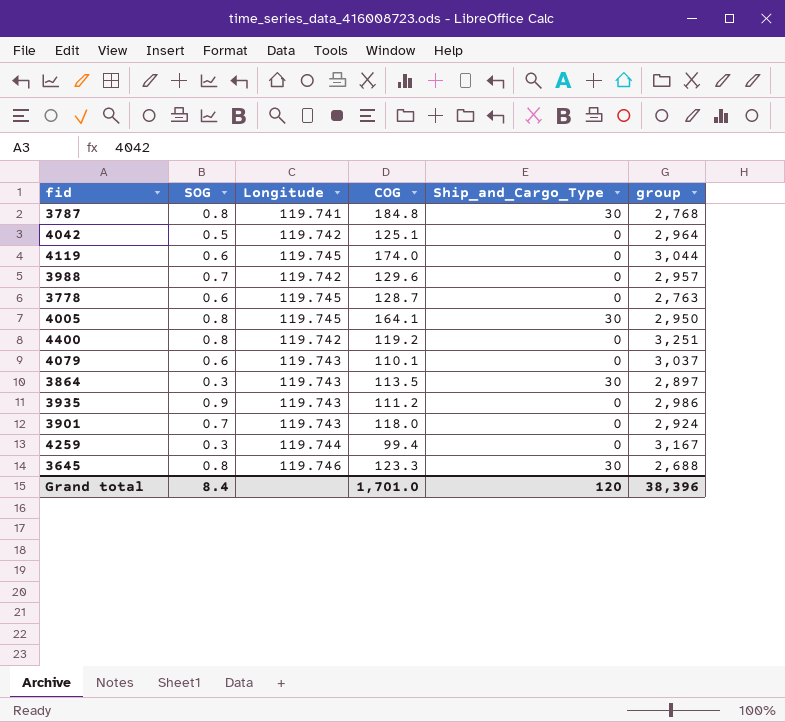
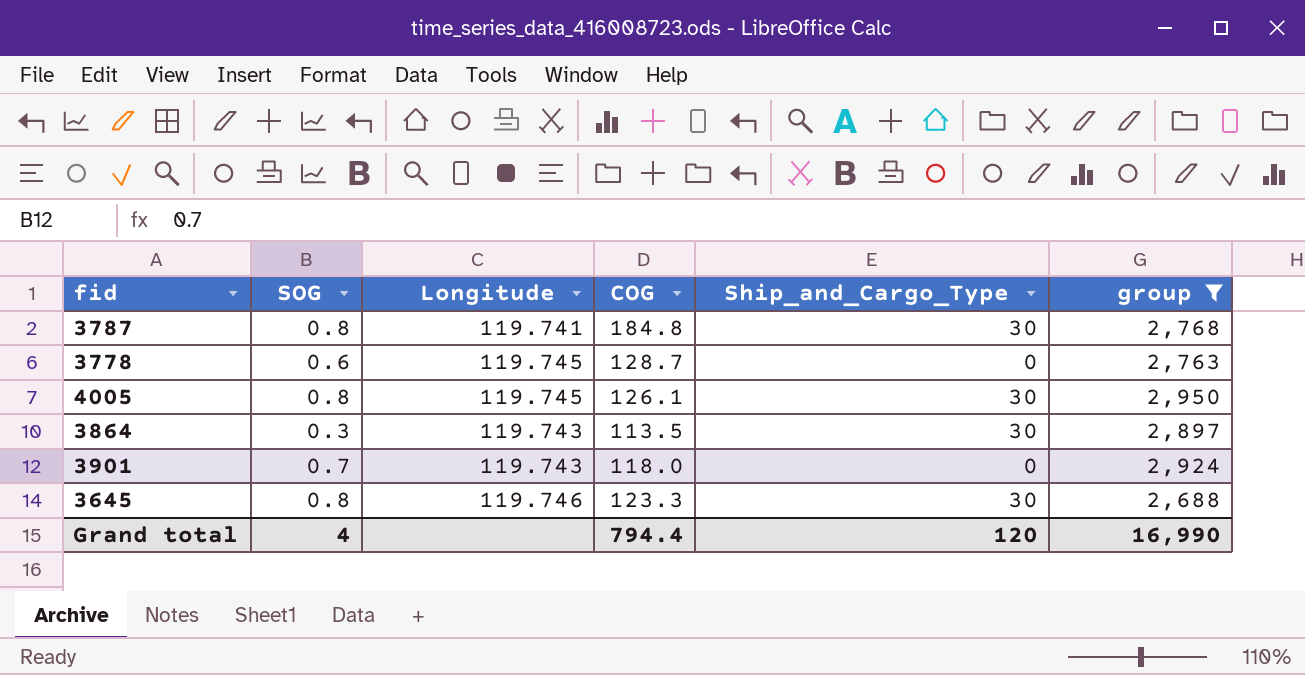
filter: none -> group <= 2,950
4005 | COG: 164.1 -> 126.1
Grand total | SOG: 8.4 -> 4
Grand total | COG: 1,701.0 -> 794.4
Grand total | group: 38,396 -> 16,990

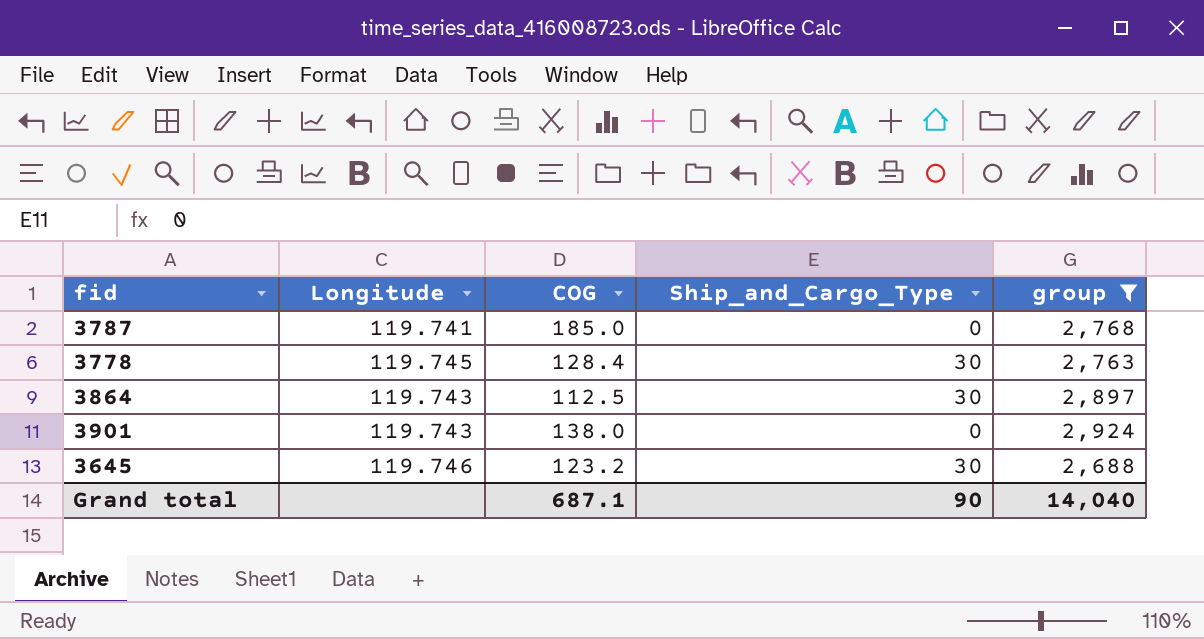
column SOG | position: 2 -> none
row 4005: 0.8 | 119.745 | 126.1 | 30 | 2,950 -> none
3787 | COG: 184.8 -> 185.0
3787 | Ship_and_Cargo_Type: 30 -> 0
3778 | COG: 128.7 -> 128.4
3778 | Ship_and_Cargo_Type: 0 -> 30
3864 | COG: 113.5 -> 112.5
3901 | COG: 118.0 -> 138.0
3645 | COG: 123.3 -> 123.2
Grand total | COG: 794.4 -> 687.1
Grand total | Ship_and_Cargo_Type: 120 -> 90
Grand total | group: 16,990 -> 14,040

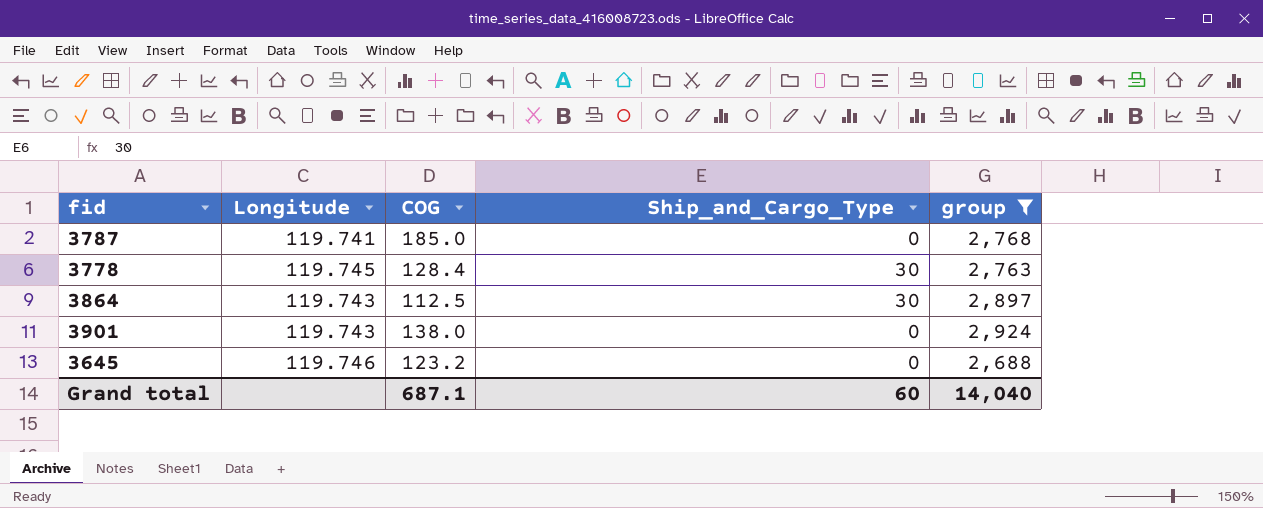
3645 | Ship_and_Cargo_Type: 30 -> 0
Grand total | Ship_and_Cargo_Type: 90 -> 60

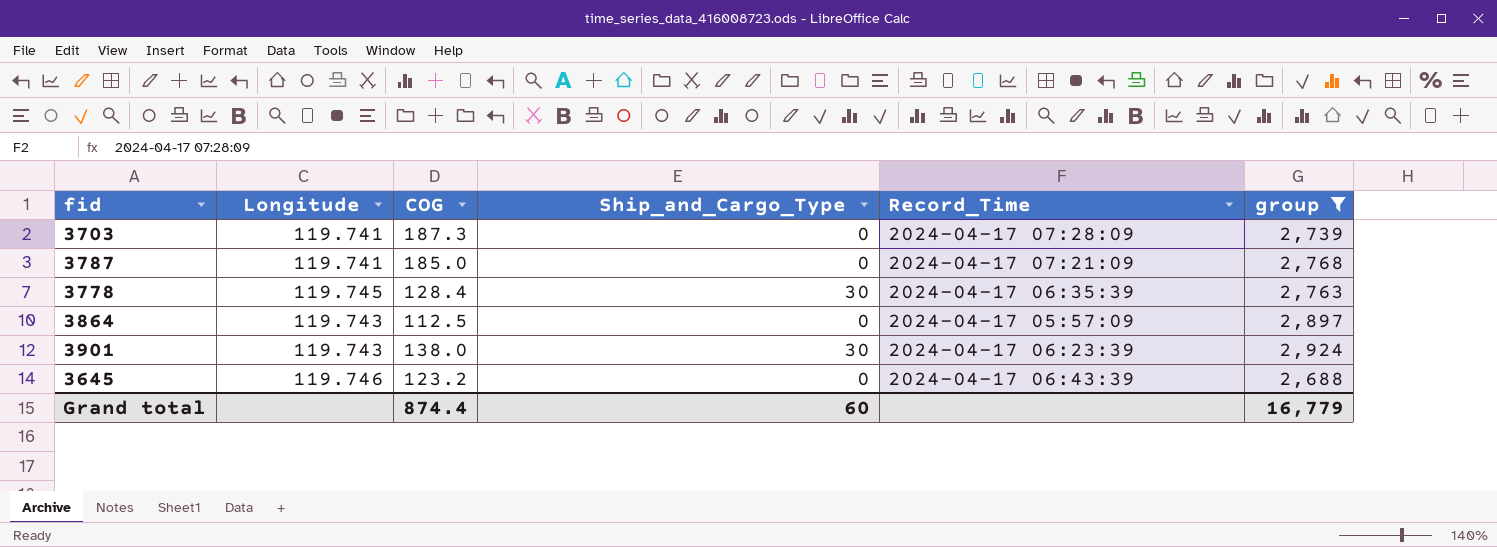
column Record_Time | position: none -> 5
row 3703: none -> 119.741 | 187.3 | 0 | 2024-04-17 07:28:09 | 2,739
3864 | Ship_and_Cargo_Type: 30 -> 0
3901 | Ship_and_Cargo_Type: 0 -> 30
Grand total | COG: 687.1 -> 874.4
Grand total | group: 14,040 -> 16,779

